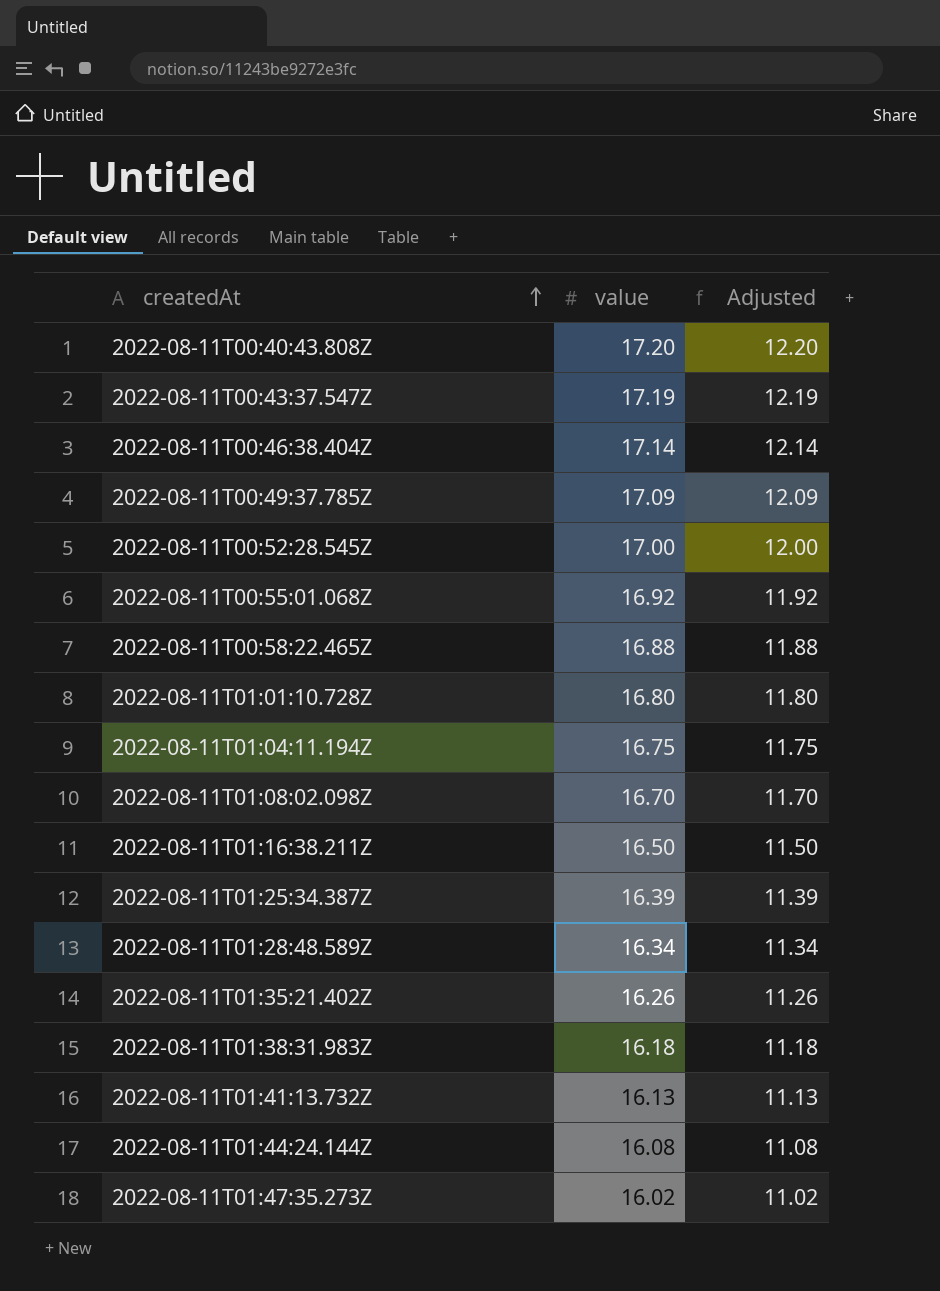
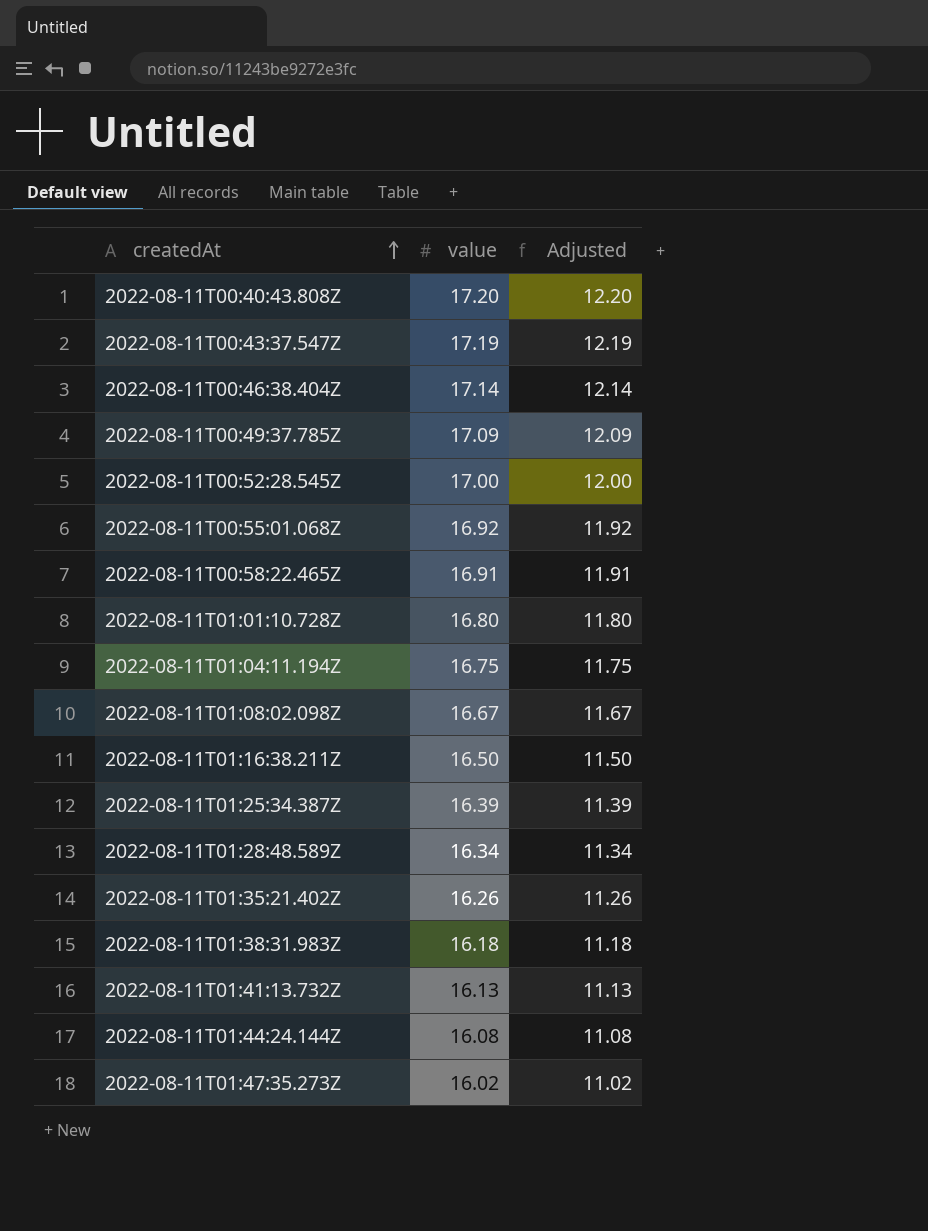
2022-08-11T00:58:22.465Z | value: 16.88 -> 16.91
2022-08-11T00:58:22.465Z | Adjusted: 11.88 -> 11.91
2022-08-11T01:08:02.098Z | value: 16.70 -> 16.67
2022-08-11T01:08:02.098Z | Adjusted: 11.70 -> 11.67

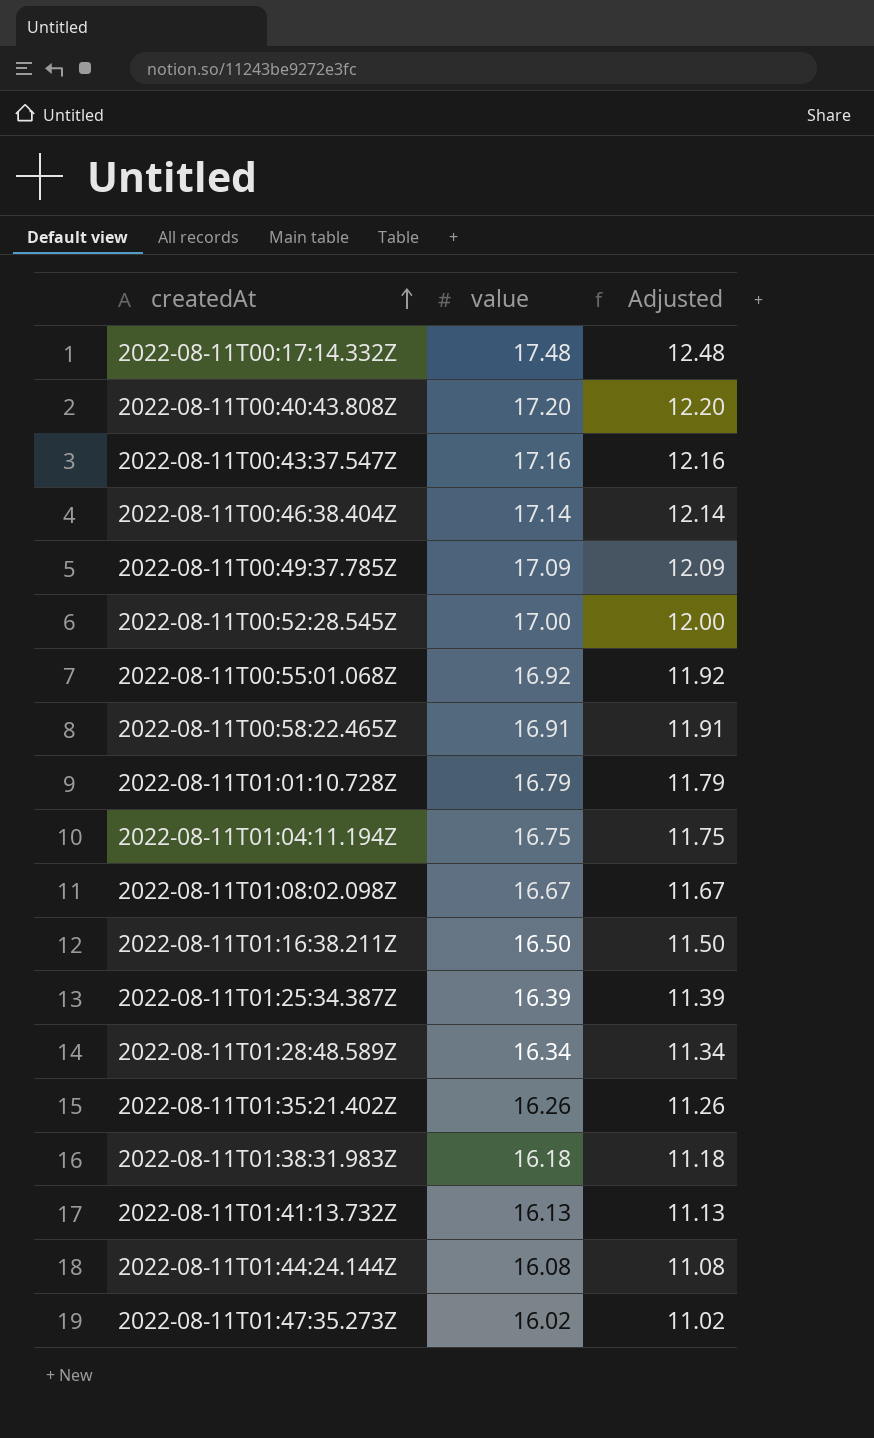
row 2022-08-11T00:17:14.332Z: none -> 17.48 | 12.48
2022-08-11T00:43:37.547Z | value: 17.19 -> 17.16
2022-08-11T00:43:37.547Z | Adjusted: 12.19 -> 12.16
2022-08-11T01:01:10.728Z | value: 16.80 -> 16.79
2022-08-11T01:01:10.728Z | Adjusted: 11.80 -> 11.79

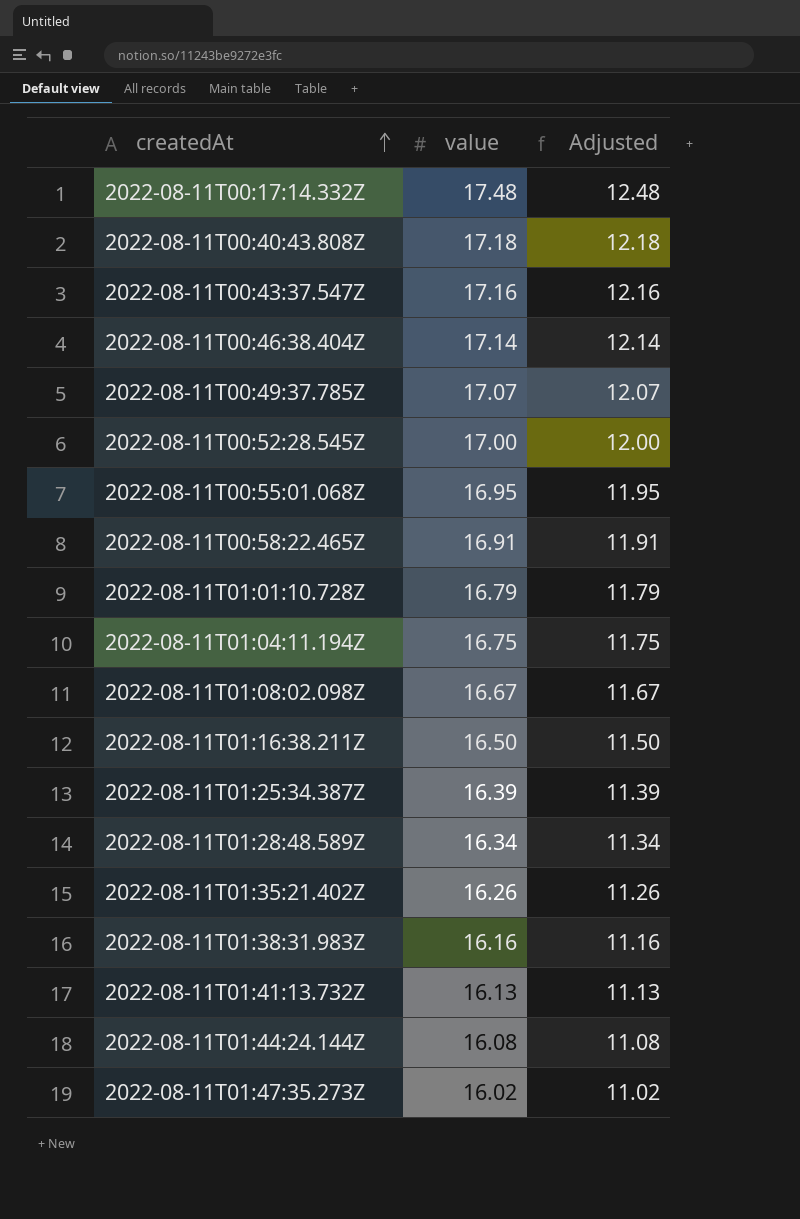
2022-08-11T00:40:43.808Z | value: 17.20 -> 17.18
2022-08-11T00:40:43.808Z | Adjusted: 12.20 -> 12.18
2022-08-11T00:49:37.785Z | value: 17.09 -> 17.07
2022-08-11T00:49:37.785Z | Adjusted: 12.09 -> 12.07
2022-08-11T00:55:01.068Z | value: 16.92 -> 16.95
2022-08-11T00:55:01.068Z | Adjusted: 11.92 -> 11.95
2022-08-11T01:38:31.983Z | value: 16.18 -> 16.16
2022-08-11T01:38:31.983Z | Adjusted: 11.18 -> 11.16

